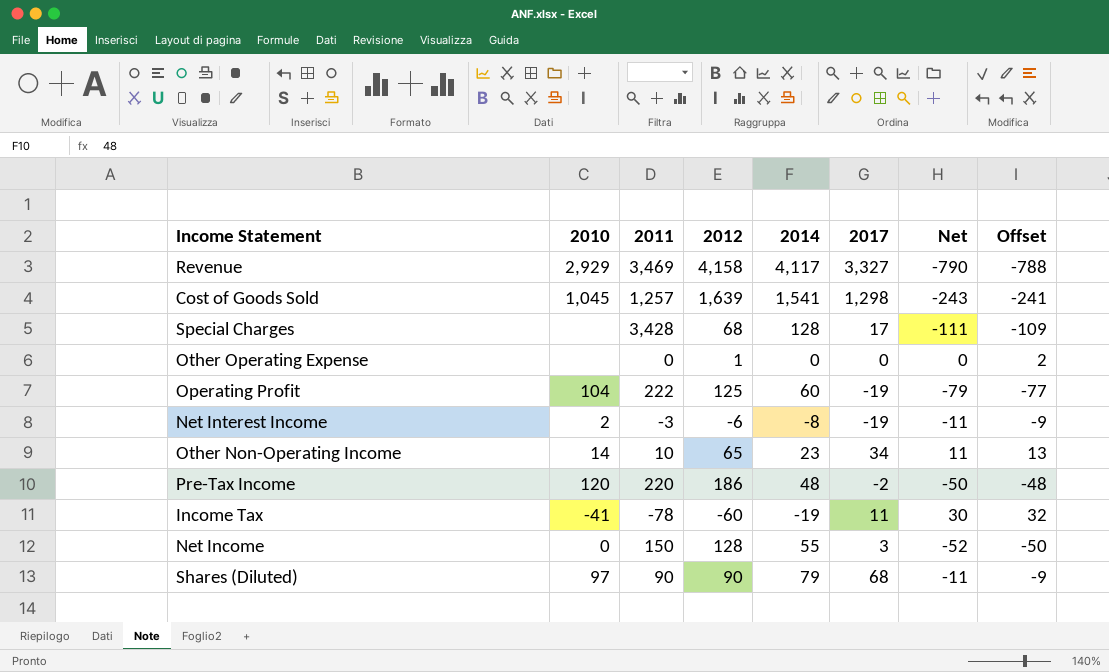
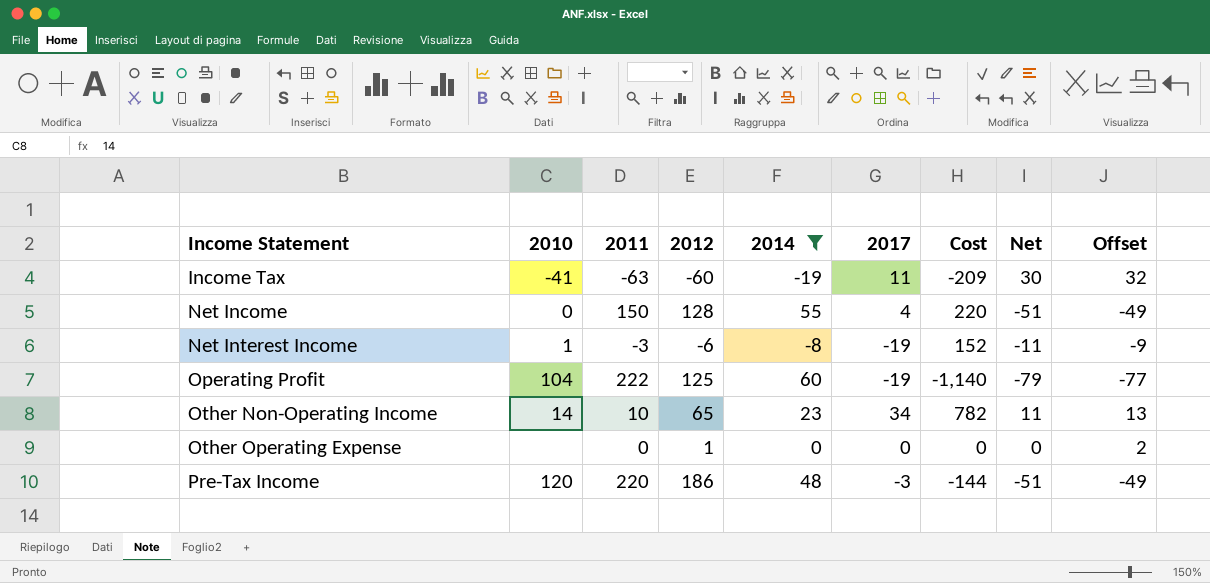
filter: none -> 2014 <= 60
row order: none -> Income Statement ascending
column Cost | formula: none -> [2014] * [2017]
Income Tax | 2011: -78 -> -63
Net Income | 2017: 3 -> 4
Net Income | Net: -52 -> -51
Net Income | Offset: -50 -> -49
Net Interest Income | 2010: 2 -> 1
Pre-Tax Income | 2017: -2 -> -3
Pre-Tax Income | Net: -50 -> -51
Pre-Tax Income | Offset: -48 -> -49

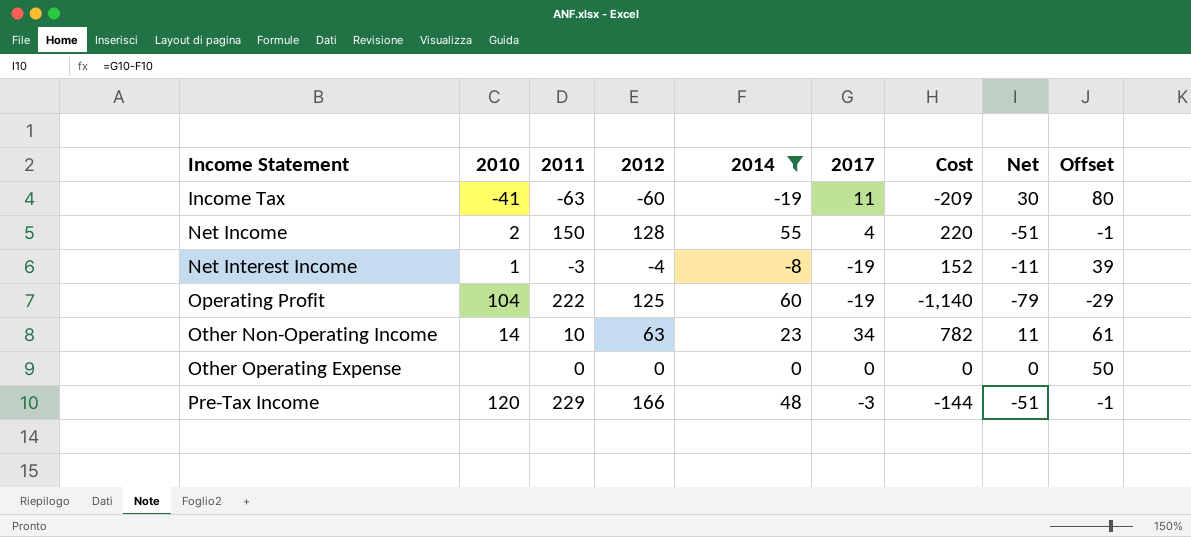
column Offset | formula: [Net] + 2 -> [Net] + 50
Net Income | 2010: 0 -> 2
Net Interest Income | 2012: -6 -> -4
Other Non-Operating Income | 2012: 65 -> 63
Other Operating Expense | 2012: 1 -> 0
Pre-Tax Income | 2011: 220 -> 229
Pre-Tax Income | 2012: 186 -> 166

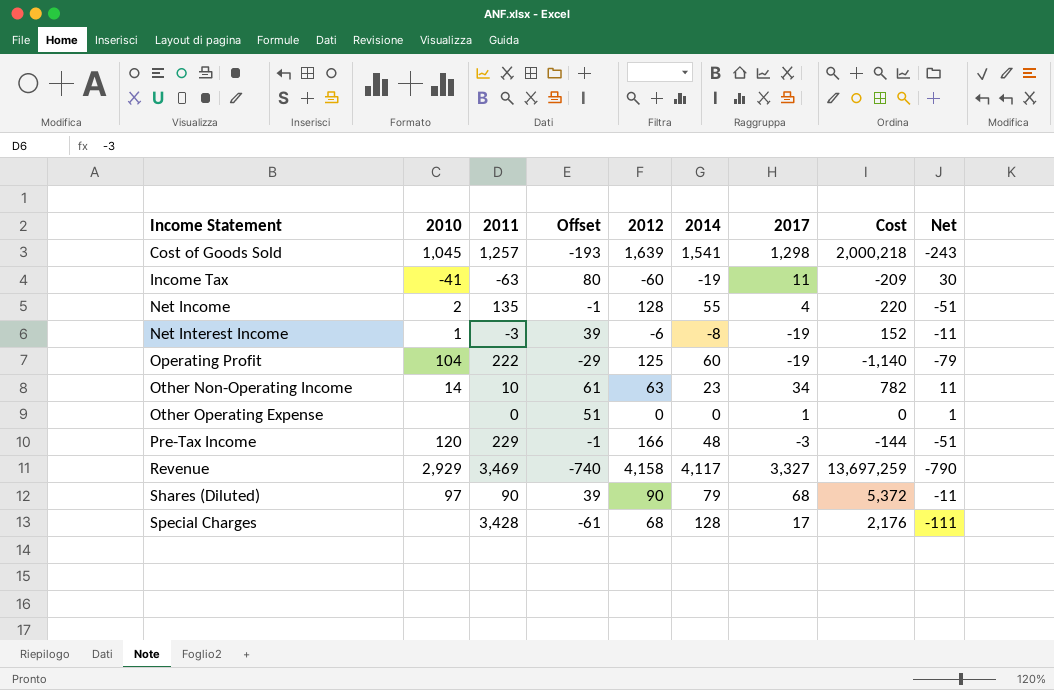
filter: 2014 <= 60 -> none
column Offset | position: 9 -> 4
Net Income | 2011: 150 -> 135
Net Interest Income | 2012: -4 -> -6
Other Operating Expense | Offset: 50 -> 51
Other Operating Expense | 2017: 0 -> 1
Other Operating Expense | Net: 0 -> 1

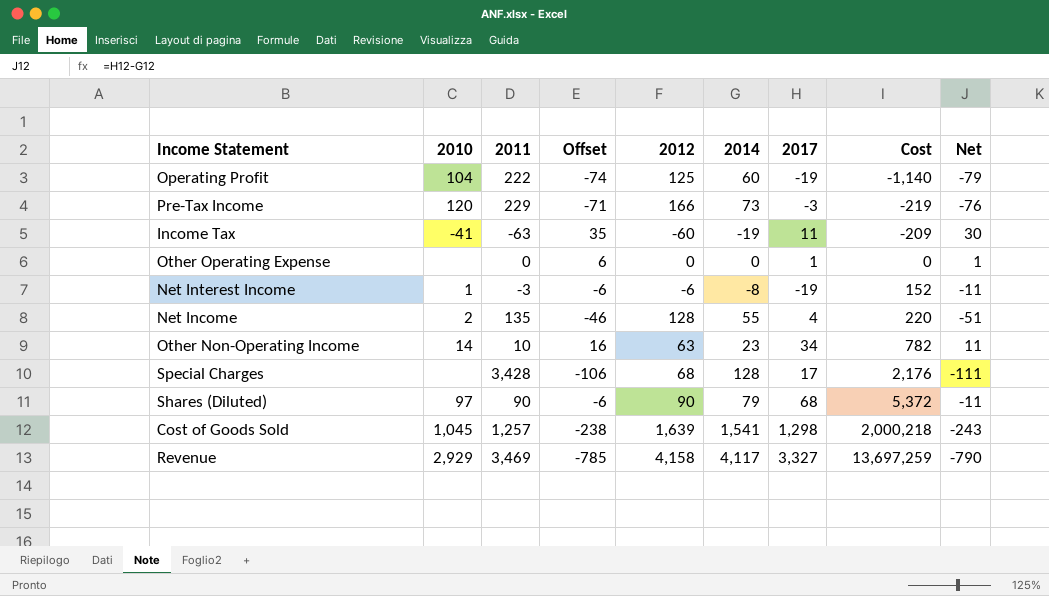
row order: Income Statement ascending -> Cost ascending
column Offset | formula: [Net] + 50 -> [Net] + 5
Pre-Tax Income | 2014: 48 -> 73
Pre-Tax Income | Cost: -144 -> -219
Pre-Tax Income | Net: -51 -> -76

